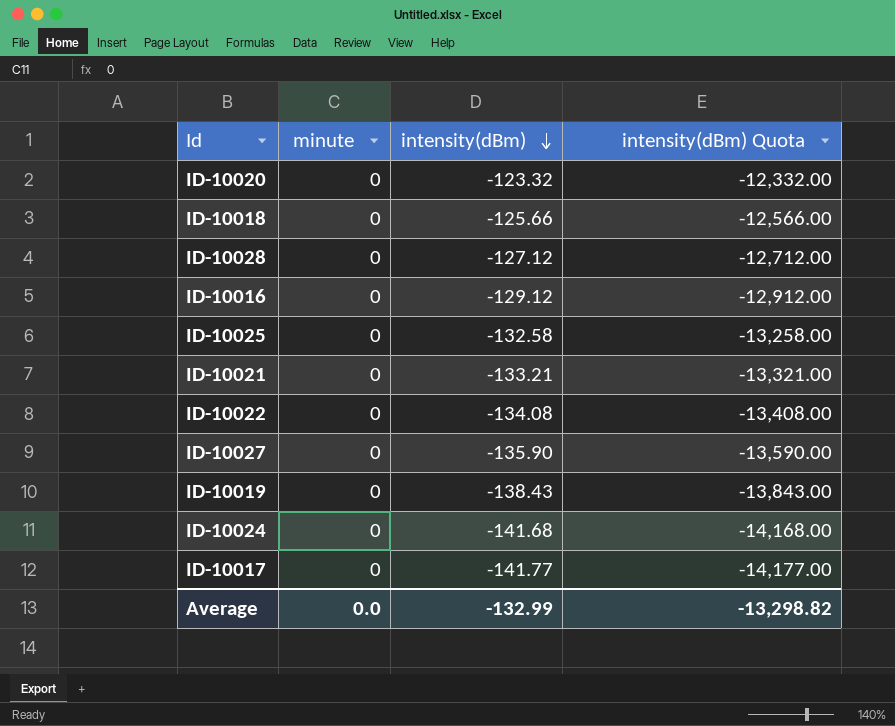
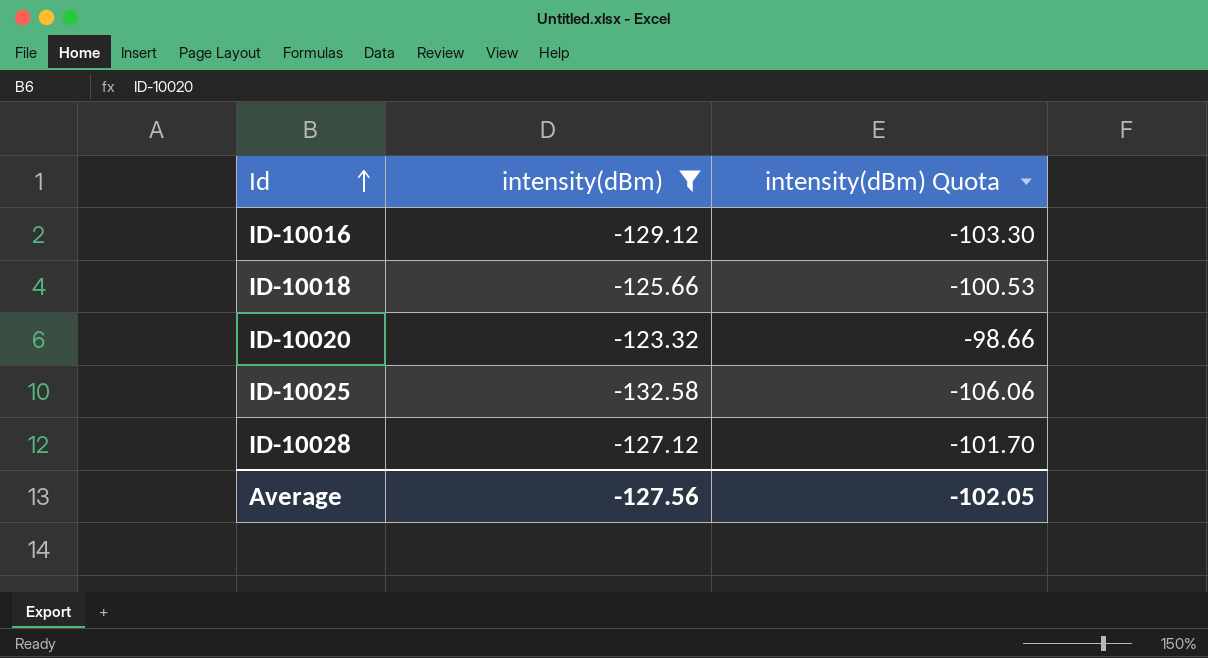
filter: none -> intensity(dBm) >= -132.58
row order: intensity(dBm) descending -> Id ascending
column minute | position: 2 -> none
column intensity(dBm) Quota | formula: [intensity(dBm)] * 100 -> [intensity(dBm)] * 0.8
Average | intensity(dBm): -132.99 -> -127.56
Average | intensity(dBm) Quota: -13,298.82 -> -102.05

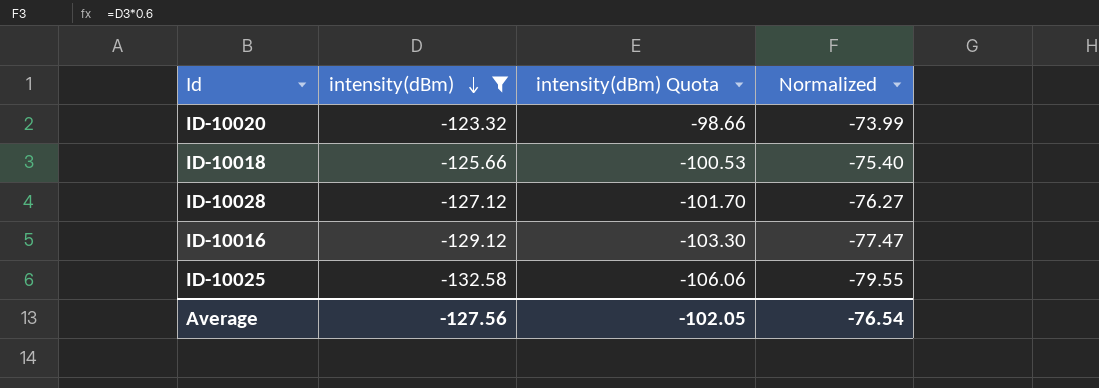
row order: Id ascending -> intensity(dBm) descending
column Normalized | formula: none -> [intensity(dBm)] * 0.6

